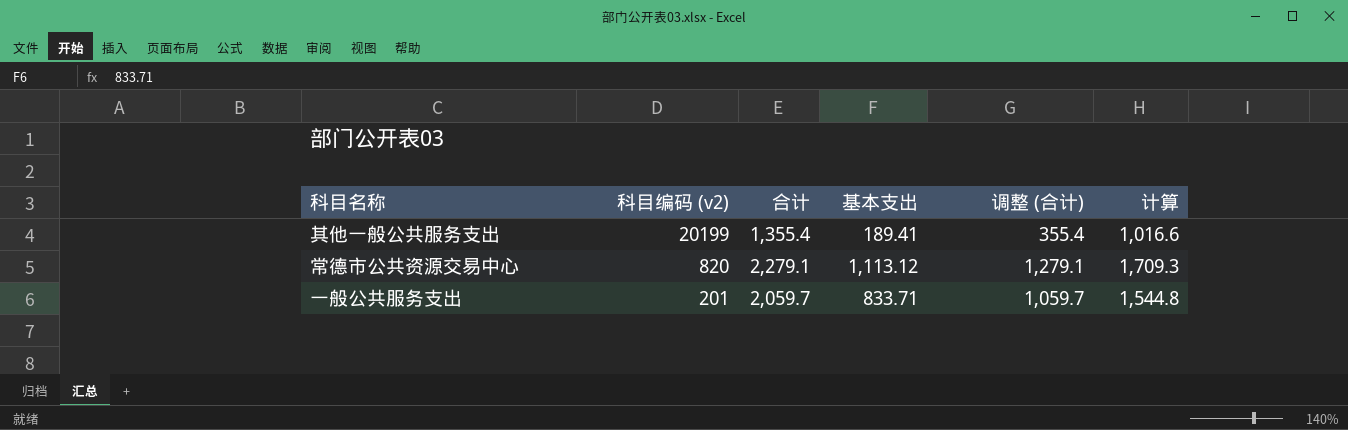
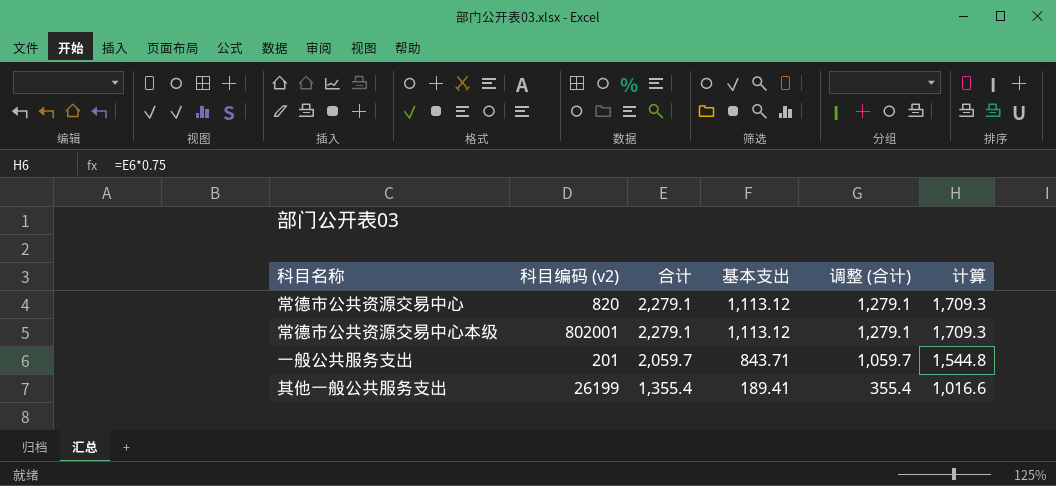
row order: 科目编码 (v2) descending -> 合计 descending
row 常德市公共资源交易中心本级: none -> 802001 | 2,279.1 | 1,113.12 | 1,279.1 | 1,709.3
一般公共服务支出 | 基本支出: 833.71 -> 843.71
其他一般公共服务支出 | 科目编码 (v2): 20199 -> 26199

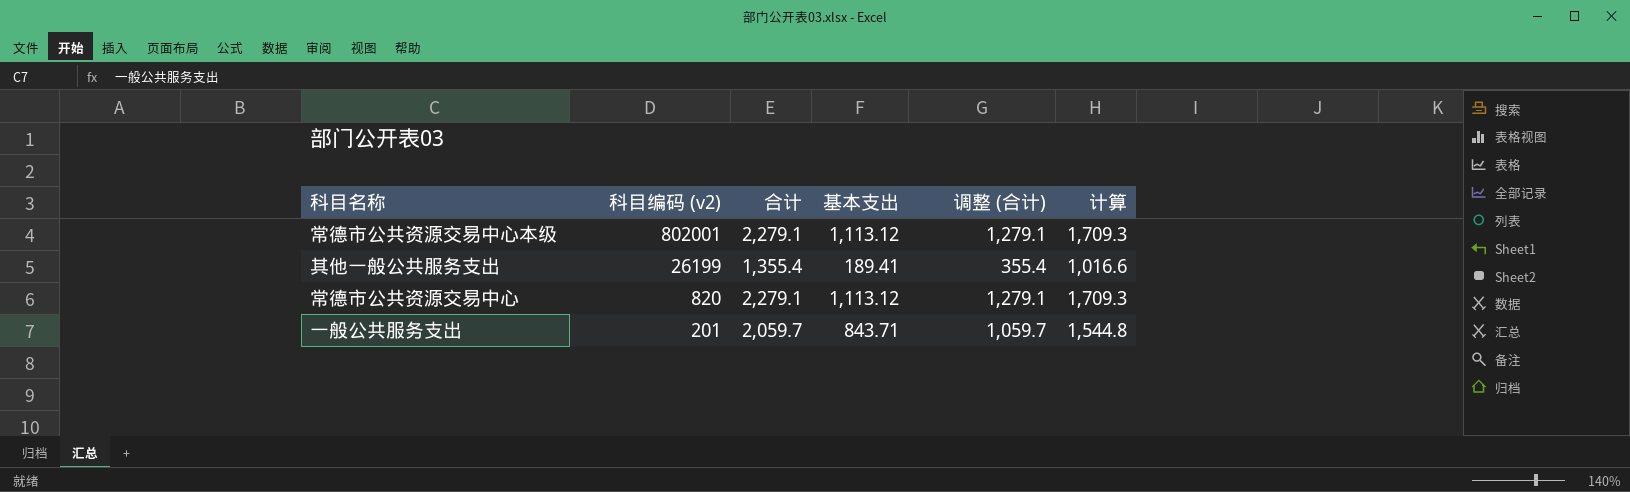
row order: 合计 descending -> 科目编码 (v2) descending

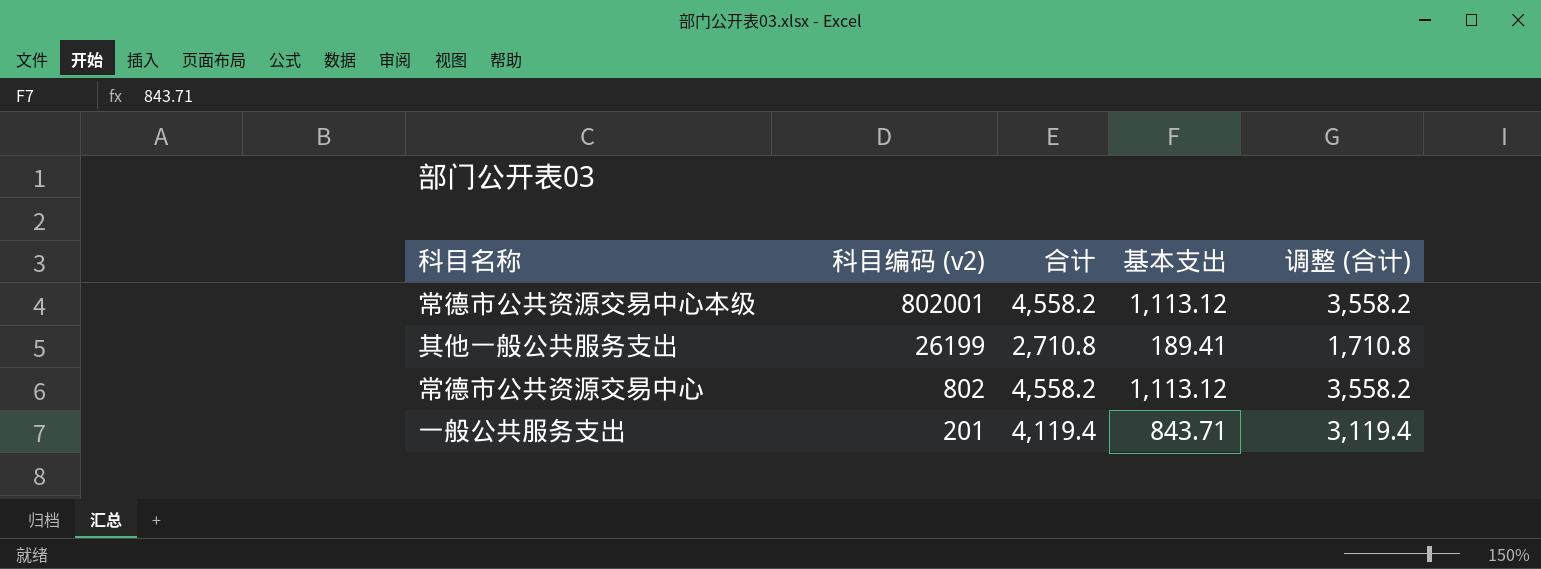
column 计算 | formula: [合计] * 0.75 -> none
常德市公共资源交易中心本级 | 合计: 2,279.1 -> 4,558.2
常德市公共资源交易中心本级 | 调整 (合计): 1,279.1 -> 3,558.2
其他一般公共服务支出 | 合计: 1,355.4 -> 2,710.8
其他一般公共服务支出 | 调整 (合计): 355.4 -> 1,710.8
常德市公共资源交易中心 | 科目编码 (v2): 820 -> 802
常德市公共资源交易中心 | 合计: 2,279.1 -> 4,558.2
常德市公共资源交易中心 | 调整 (合计): 1,279.1 -> 3,558.2
一般公共服务支出 | 合计: 2,059.7 -> 4,119.4
一般公共服务支出 | 调整 (合计): 1,059.7 -> 3,119.4

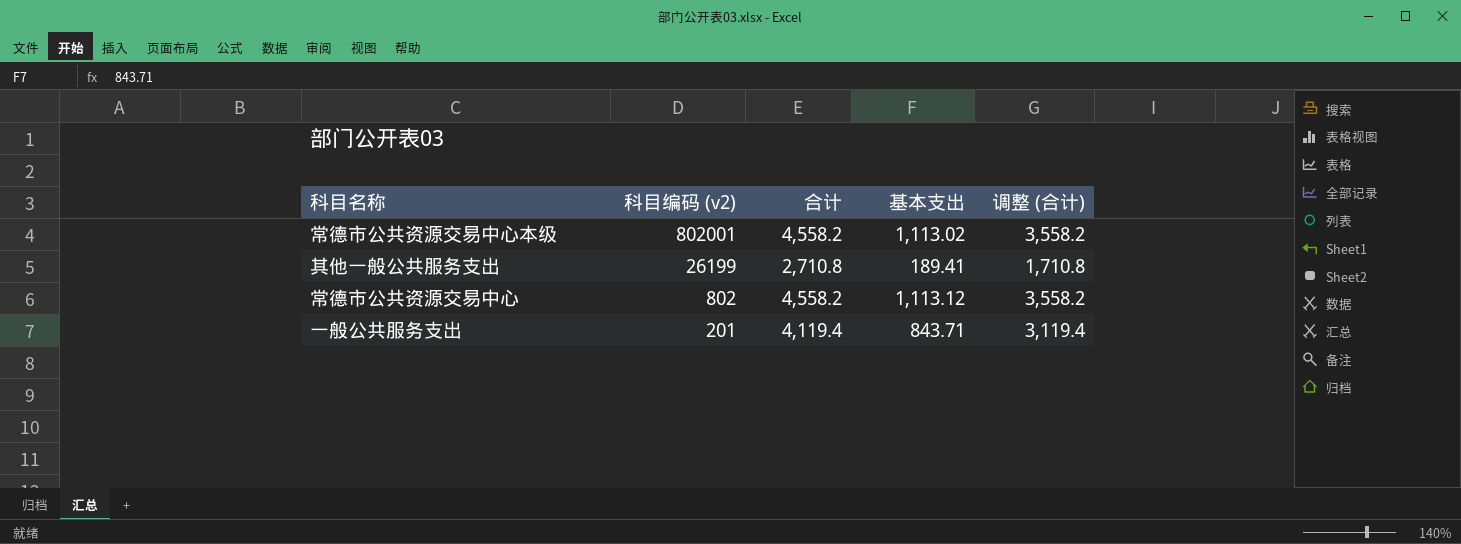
常德市公共资源交易中心本级 | 基本支出: 1,113.12 -> 1,113.02

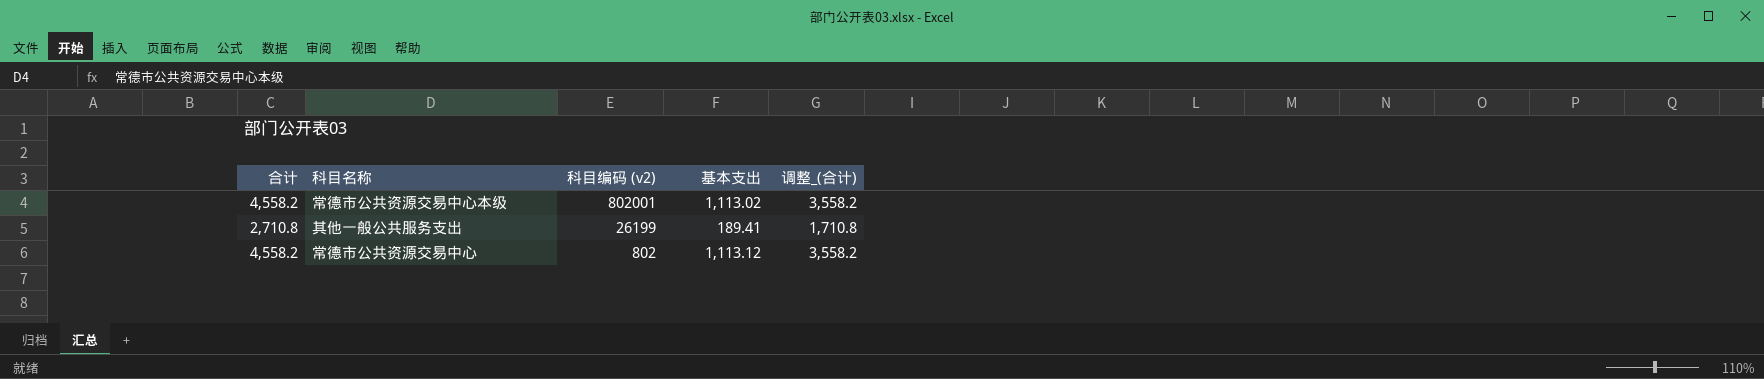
column 合计 | position: 3 -> 1
column name: 调整 (合计) -> 调整_(合计)
row 一般公共服务支出: 201 | 4,119.4 | 843.71 | 3,119.4 -> none

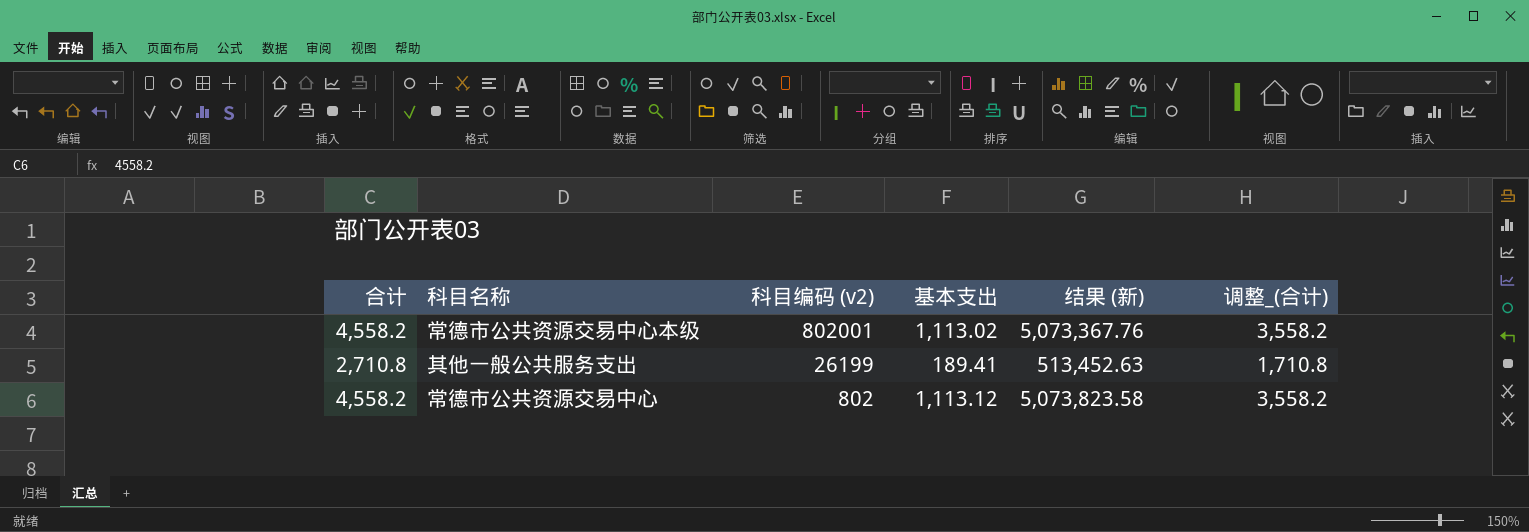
column 结果 (新) | formula: none -> [合计] * [基本支出]

